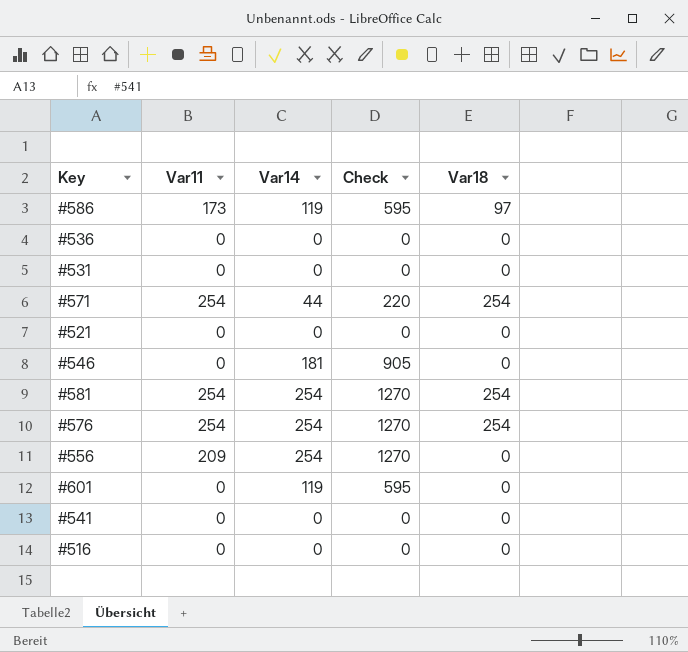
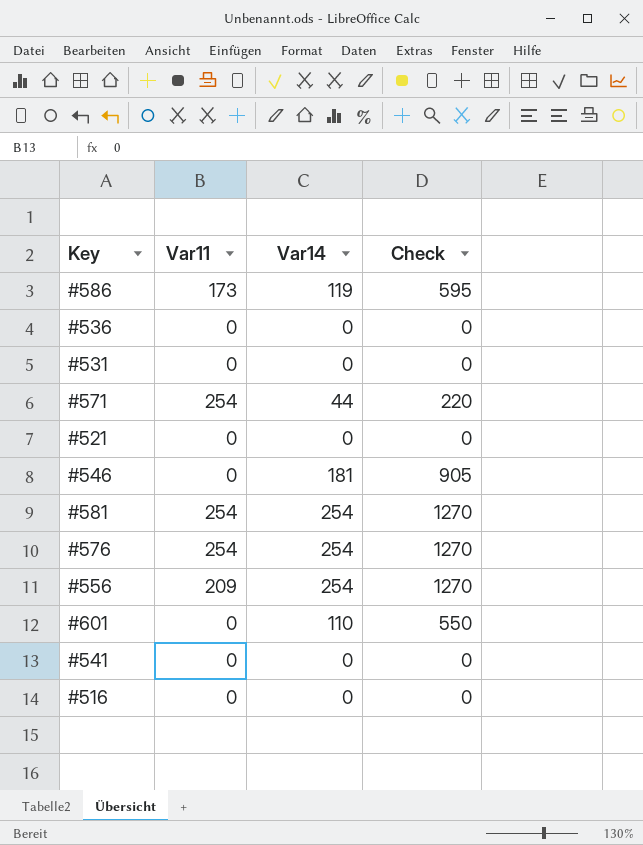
column Var18 | position: 5 -> none
#601 | Var14: 119 -> 110
#601 | Check: 595 -> 550

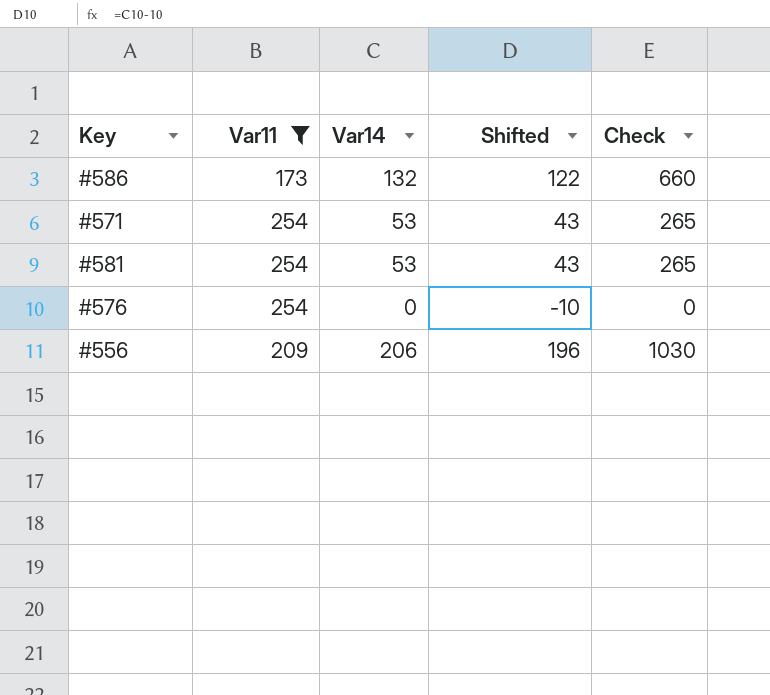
filter: none -> Var11 != 0
column Shifted | formula: none -> [Var14] - 10
#586 | Var14: 119 -> 132
#586 | Check: 595 -> 660
#571 | Var14: 44 -> 53
#571 | Check: 220 -> 265
#581 | Var14: 254 -> 53
#581 | Check: 1270 -> 265
#576 | Var14: 254 -> 0
#576 | Check: 1270 -> 0
#556 | Var14: 254 -> 206
#556 | Check: 1270 -> 1030

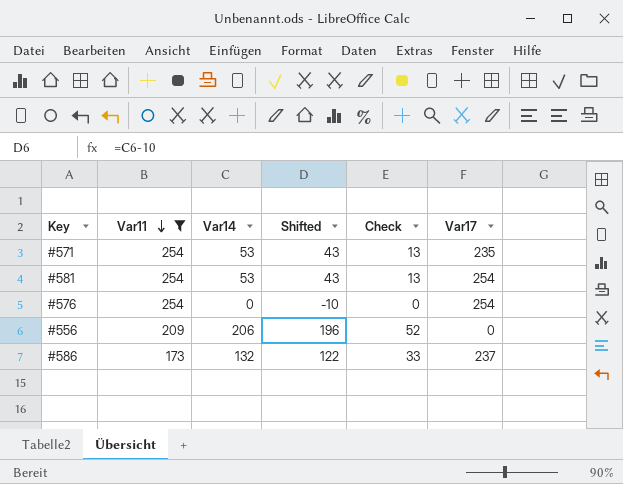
row order: none -> Var11 descending
column Check | formula: [Var14] * 5 -> [Var14] * 0.25
column Var17 | position: none -> 6

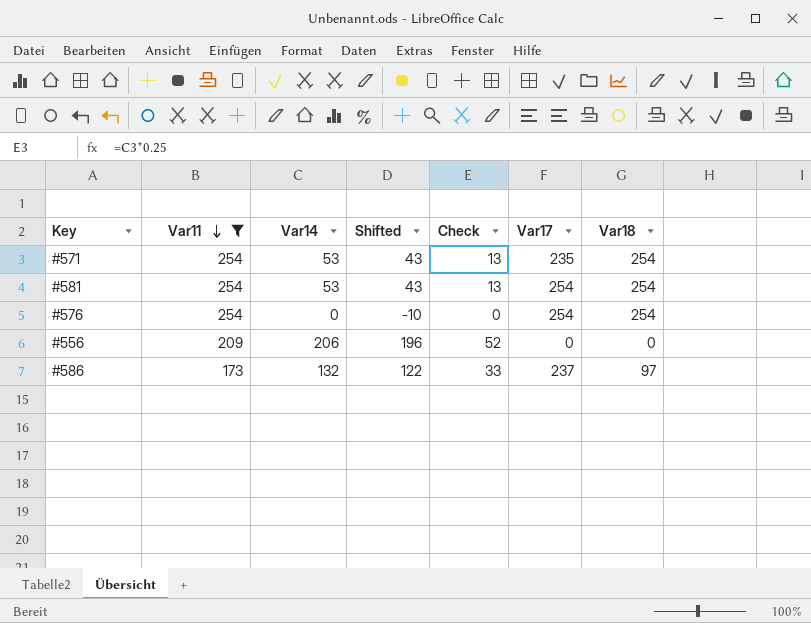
column Var18 | position: none -> 7

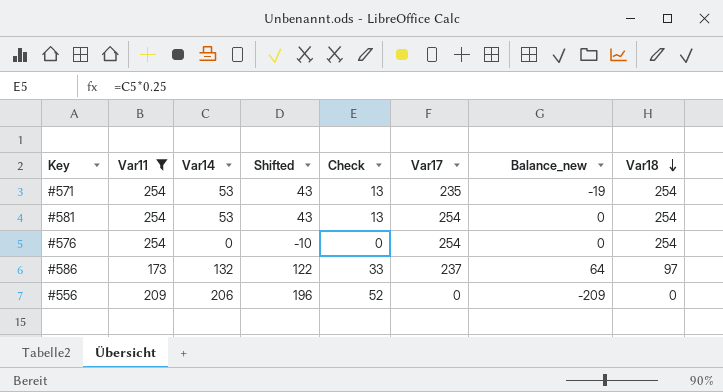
row order: Var11 descending -> Var18 descending
column Balance_new | formula: none -> [Var17] - [Var11]

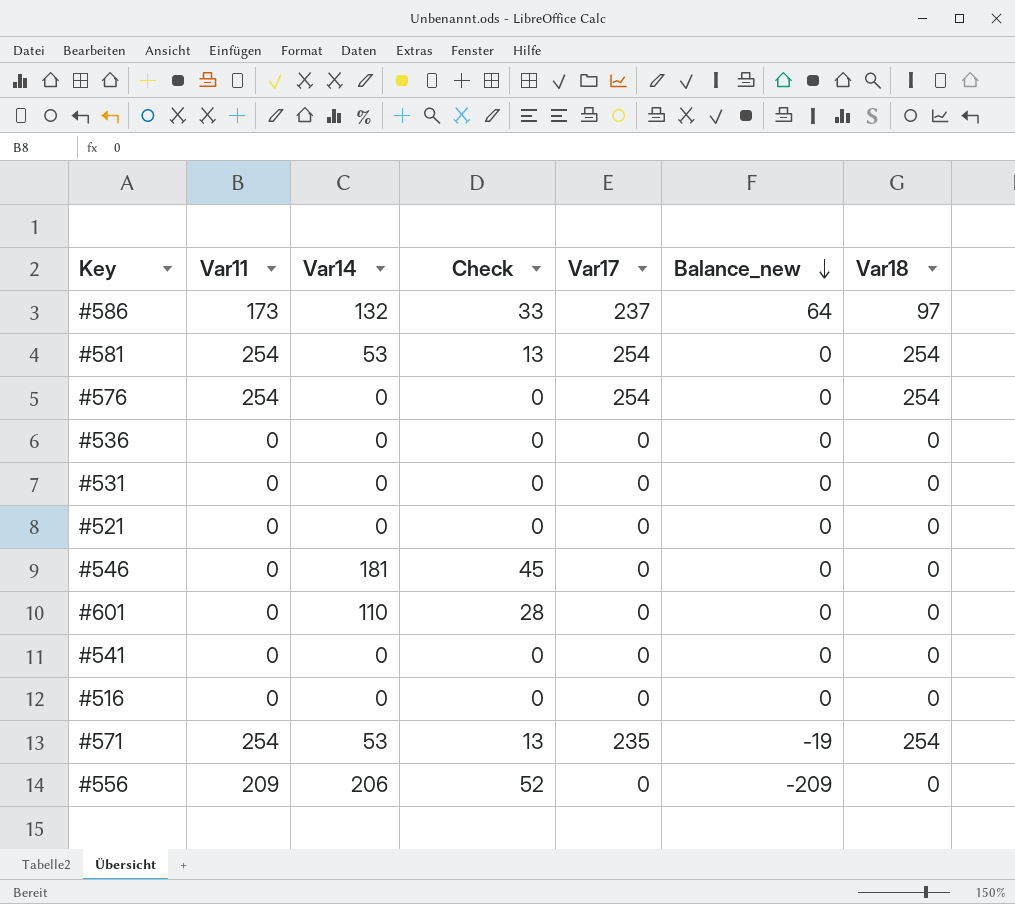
filter: Var11 != 0 -> none
row order: Var18 descending -> Balance_new descending
column Shifted | formula: [Var14] - 10 -> none

